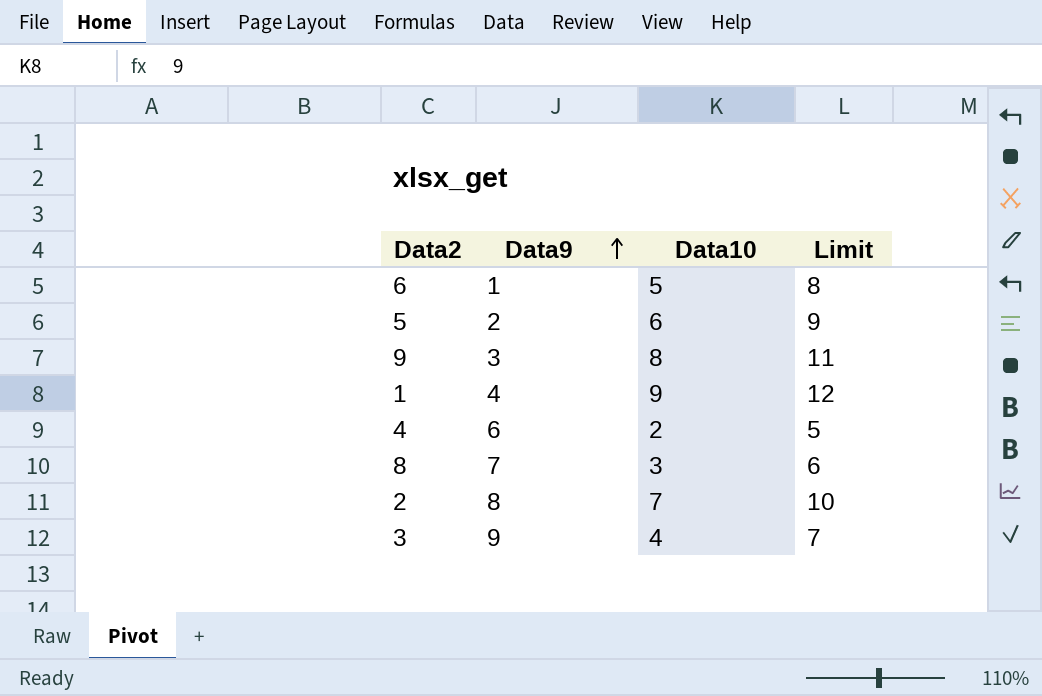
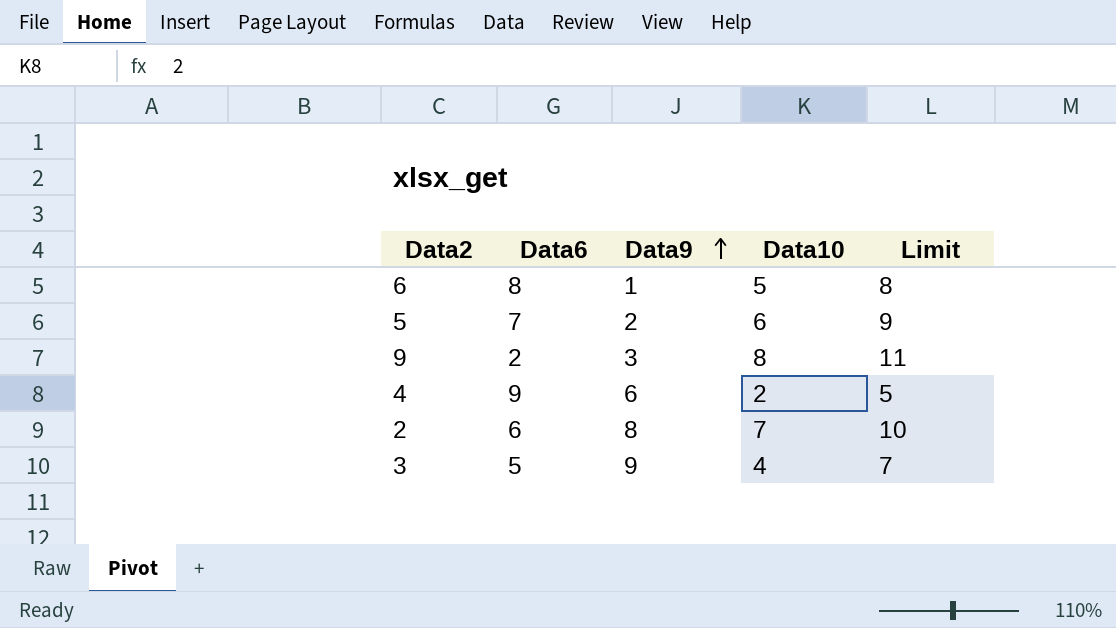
column Data6 | position: none -> 2
row 1: 4 | 9 | 12 -> none
row 8: 7 | 3 | 6 -> none

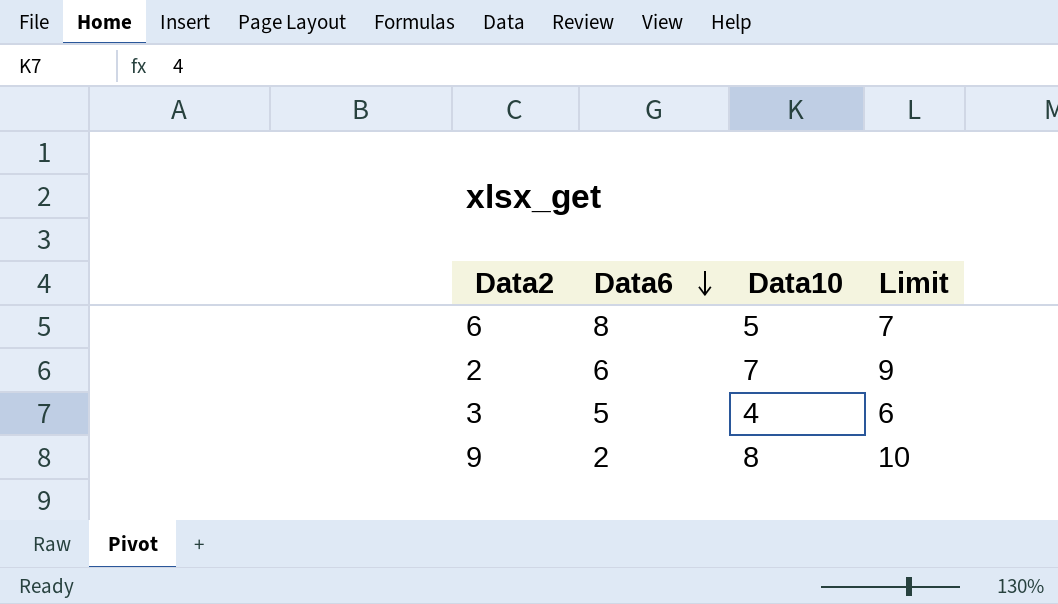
row order: Data9 ascending -> Data6 descending
column Data9 | position: 3 -> none
column Limit | formula: [Data10] + 3 -> [Data10] + 2
row 5: 7 | 2 | 6 | 9 -> none
row 4: 9 | 6 | 2 | 5 -> none

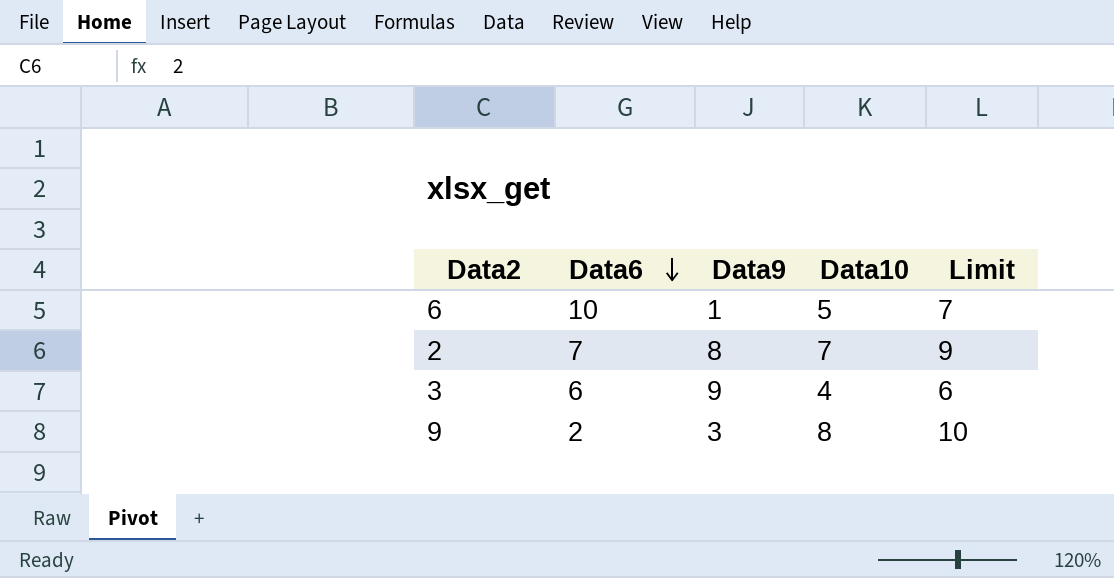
column Data9 | position: none -> 3
6 | Data6: 8 -> 10
2 | Data6: 6 -> 7
3 | Data6: 5 -> 6

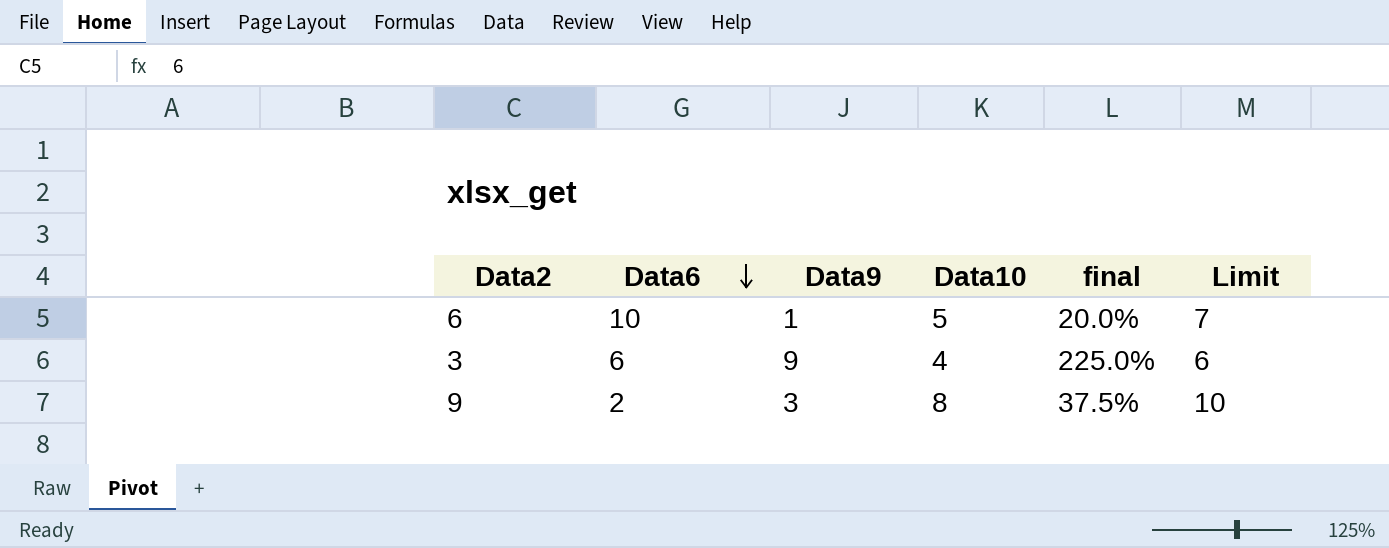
column final | formula: none -> [Data9] / [Data10]
row 2: 7 | 8 | 7 | 9 -> none

